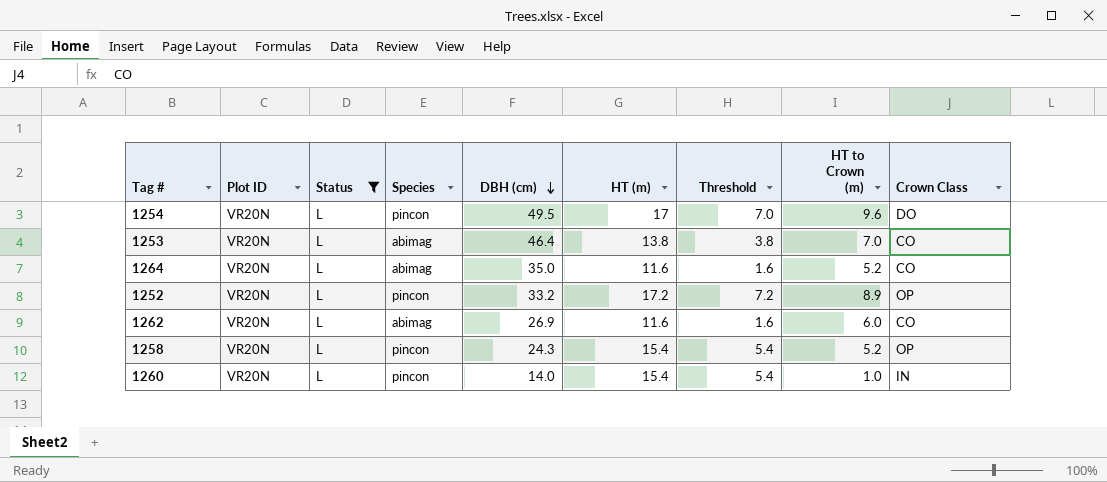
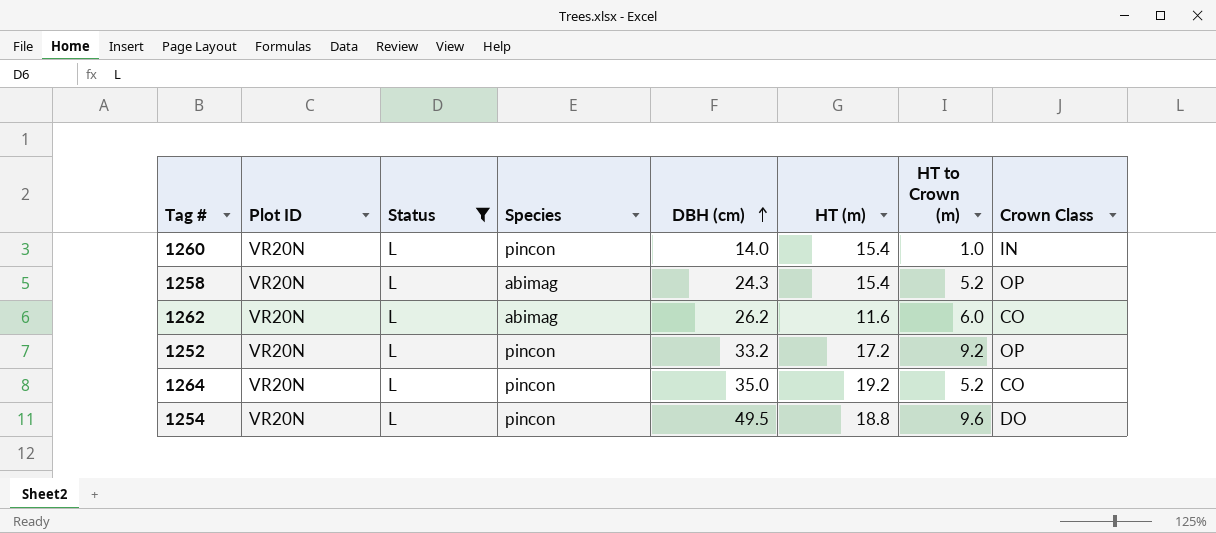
row order: DBH (cm) descending -> DBH (cm) ascending
column Threshold | formula: [HT (m)] - 10 -> none
row 1253: VR20N | L | abimag | 46.4 | 13.8 | 3.8 | 7.0 | CO -> none
1258 | Species: pincon -> abimag
1262 | DBH (cm): 26.9 -> 26.2
1252 | HT to Crown (m): 8.9 -> 9.2
1264 | Species: abimag -> pincon
1264 | HT (m): 11.6 -> 19.2
1254 | HT (m): 17 -> 18.8

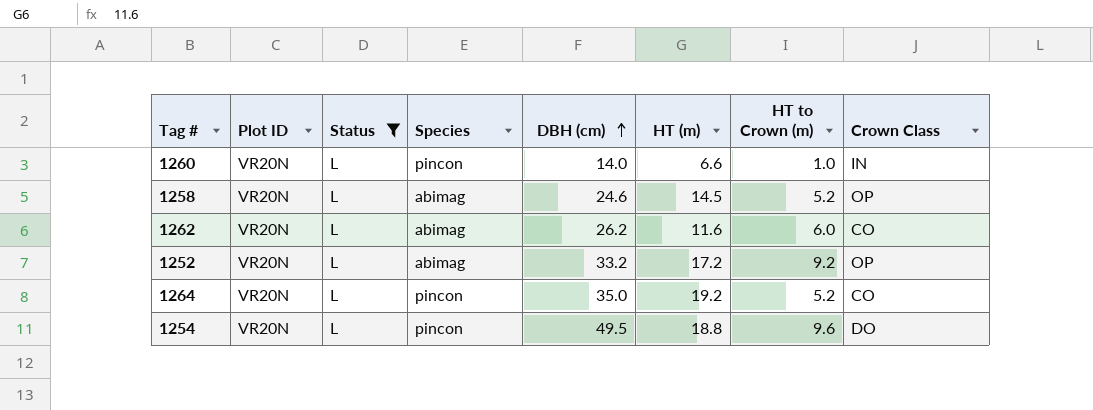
1260 | HT (m): 15.4 -> 6.6
1258 | DBH (cm): 24.3 -> 24.6
1258 | HT (m): 15.4 -> 14.5
1252 | Species: pincon -> abimag

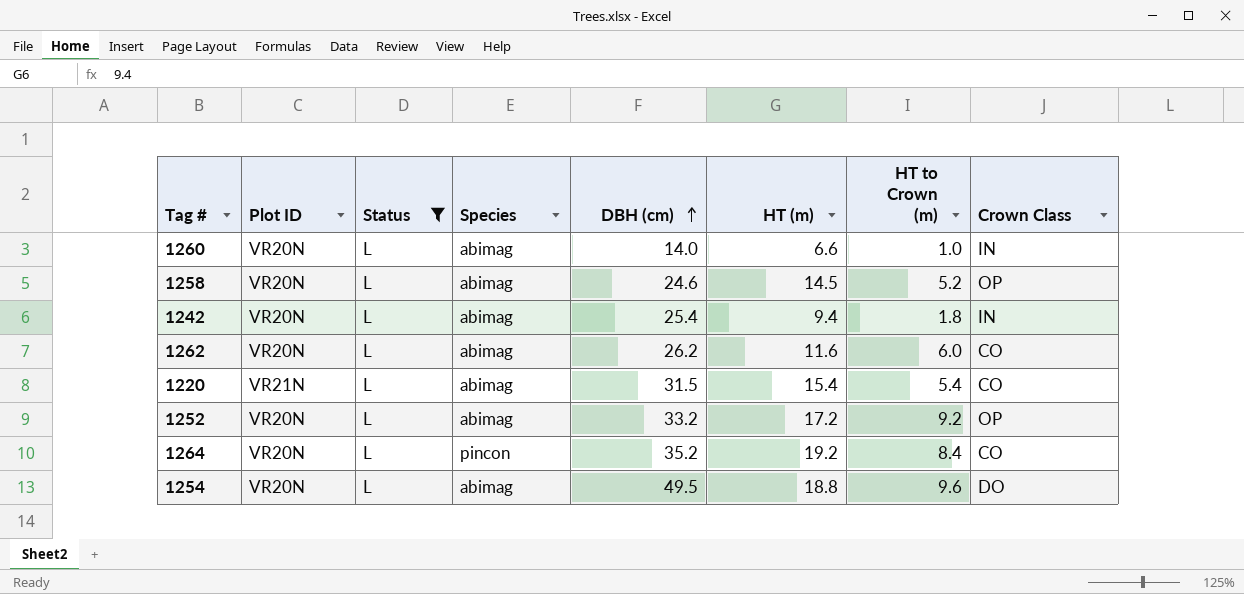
1260 | Species: pincon -> abimag
row 1242: none -> VR20N | L | abimag | 25.4 | 9.4 | 1.8 | IN
row 1220: none -> VR21N | L | abimag | 31.5 | 15.4 | 5.4 | CO
1264 | DBH (cm): 35.0 -> 35.2
1264 | HT to Crown (m): 5.2 -> 8.4
1254 | Species: pincon -> abimag

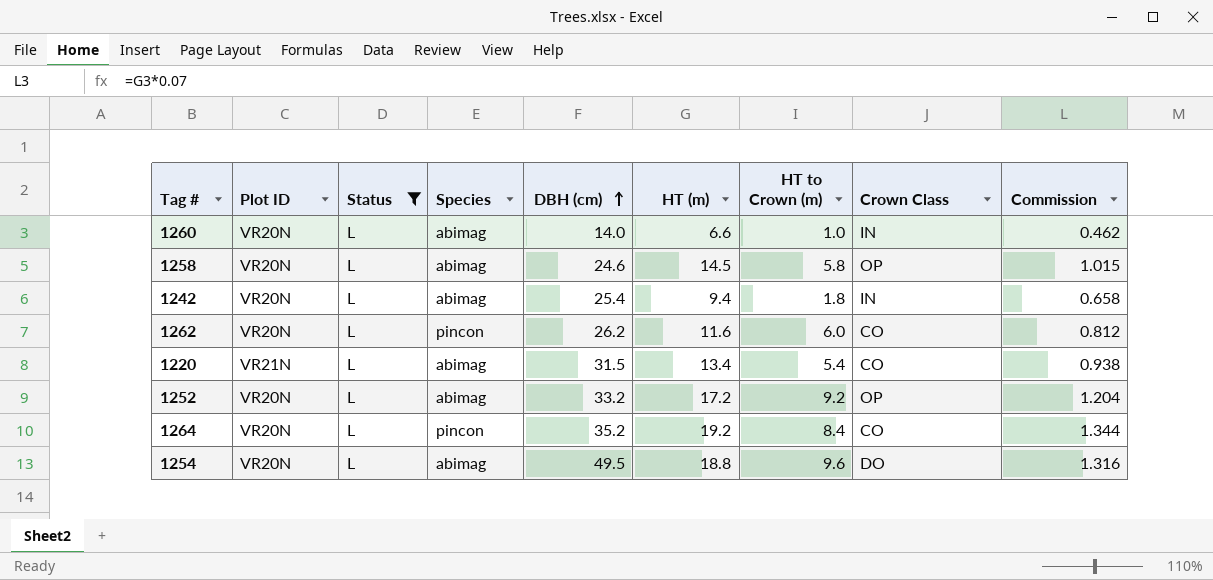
column Commission | formula: none -> [HT (m)] * 0.07
1258 | HT to Crown (m): 5.2 -> 5.8
1262 | Species: abimag -> pincon
1220 | HT (m): 15.4 -> 13.4

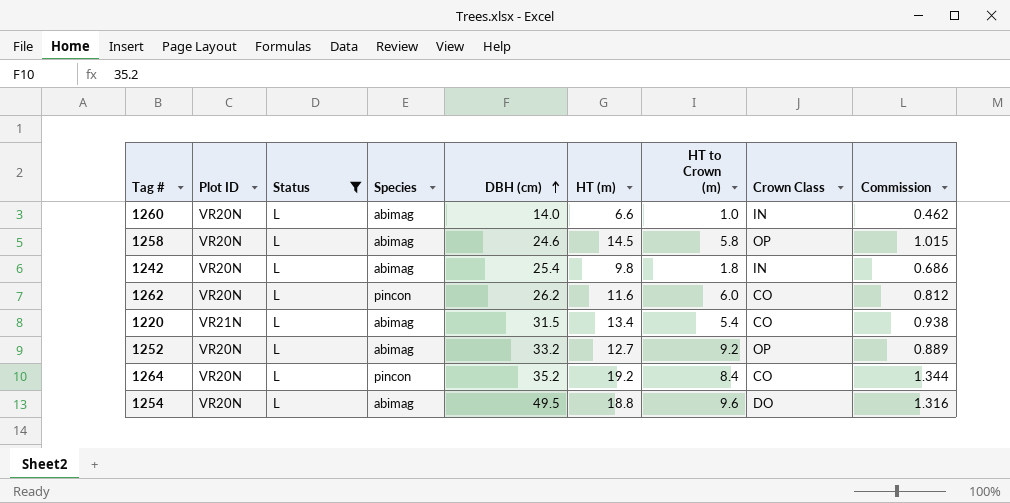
1242 | HT (m): 9.4 -> 9.8
1242 | Commission: 0.658 -> 0.686
1252 | HT (m): 17.2 -> 12.7
1252 | Commission: 1.204 -> 0.889

